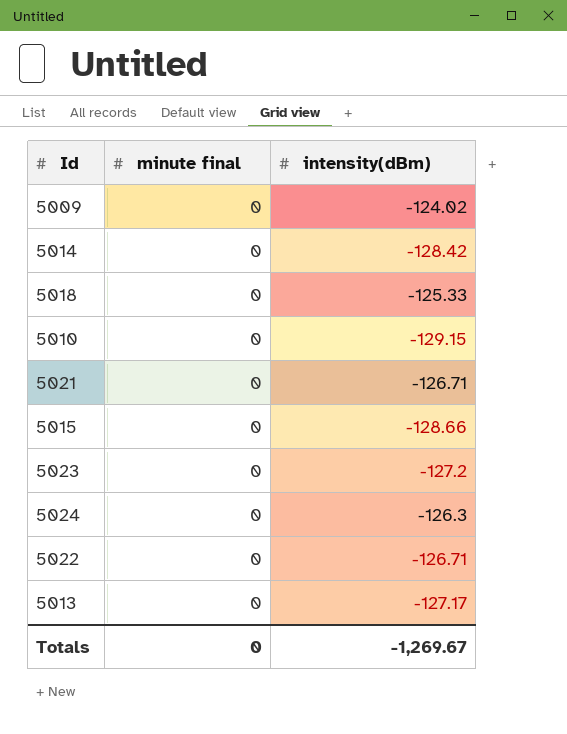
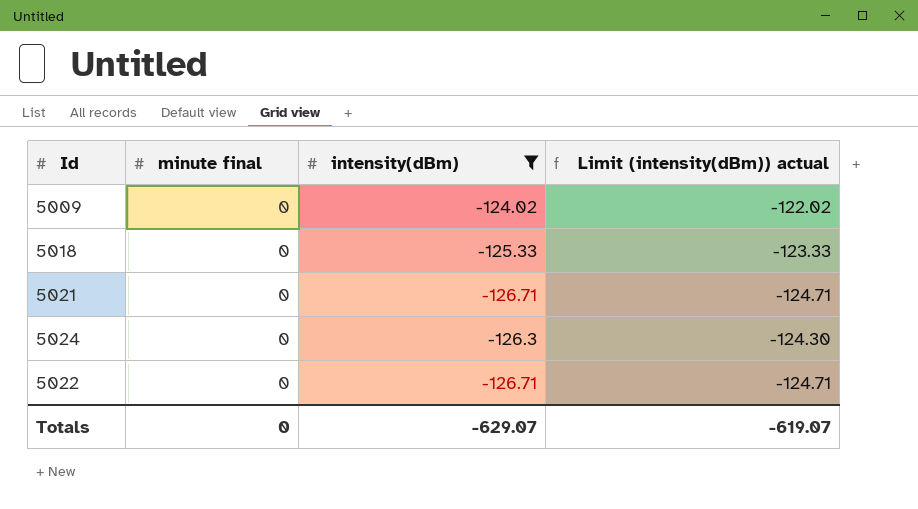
filter: none -> intensity(dBm) >= -126.71
column Limit (intensity(dBm)) actual | formula: none -> [intensity(dBm)] + 2
Totals | intensity(dBm): -1,269.67 -> -629.07

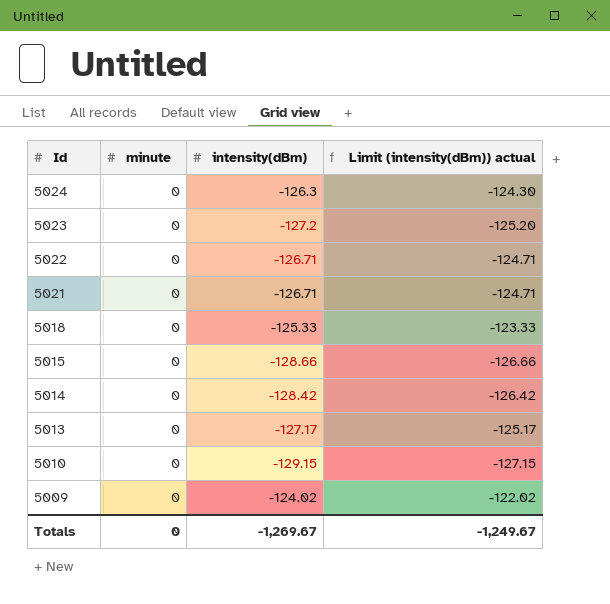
filter: intensity(dBm) >= -126.71 -> none
row order: none -> Id descending
column name: minute final -> minute
Totals | intensity(dBm): -629.07 -> -1,269.67
Totals | Limit (intensity(dBm)) actual: -619.07 -> -1,249.67

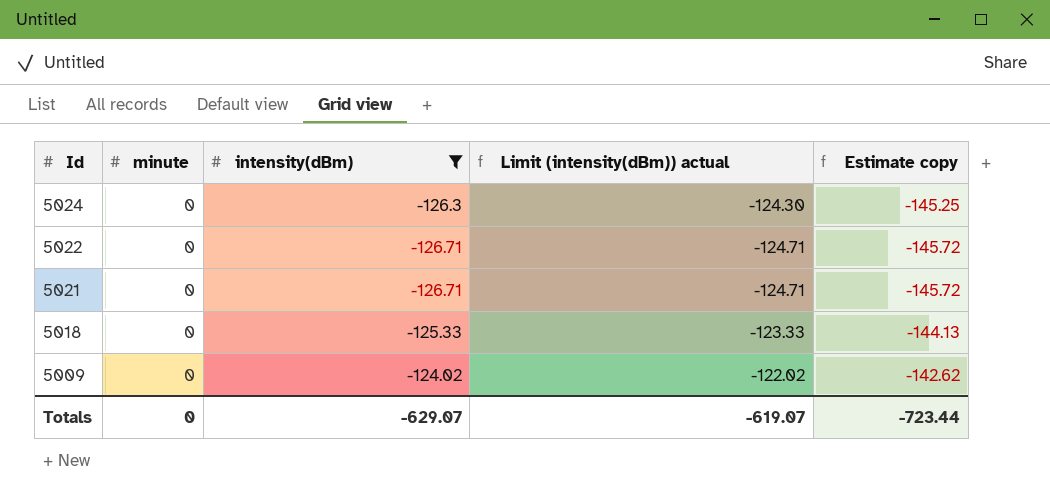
filter: none -> intensity(dBm) >= -126.71
column Estimate copy | formula: none -> [intensity(dBm)] * 1.15
Totals | intensity(dBm): -1,269.67 -> -629.07
Totals | Limit (intensity(dBm)) actual: -1,249.67 -> -619.07

